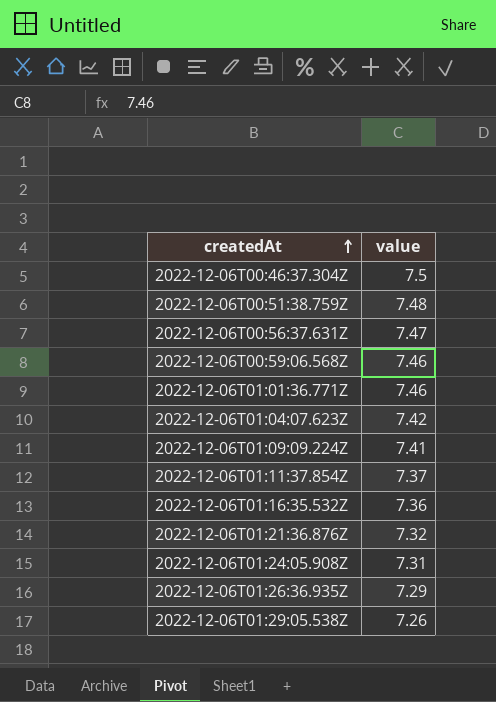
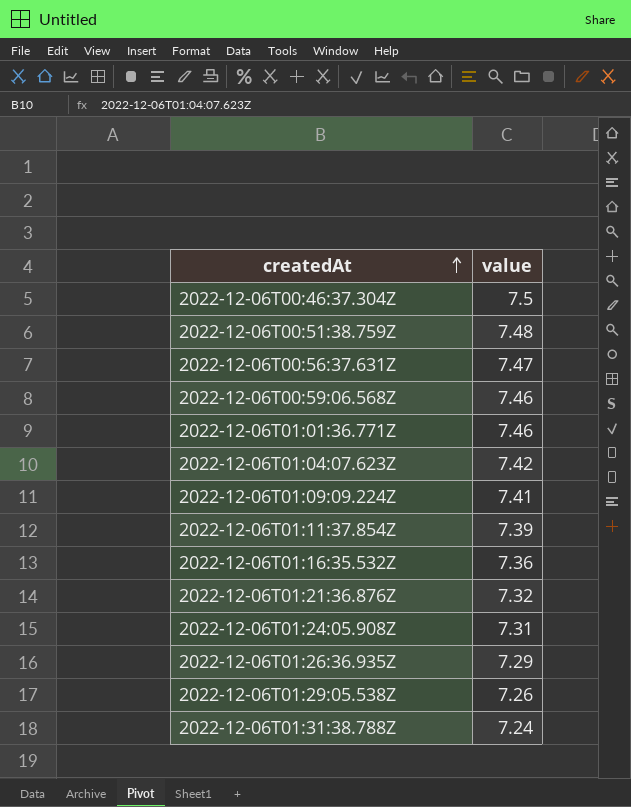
2022-12-06T01:11:37.854Z | value: 7.37 -> 7.39
row 2022-12-06T01:31:38.788Z: none -> 7.24

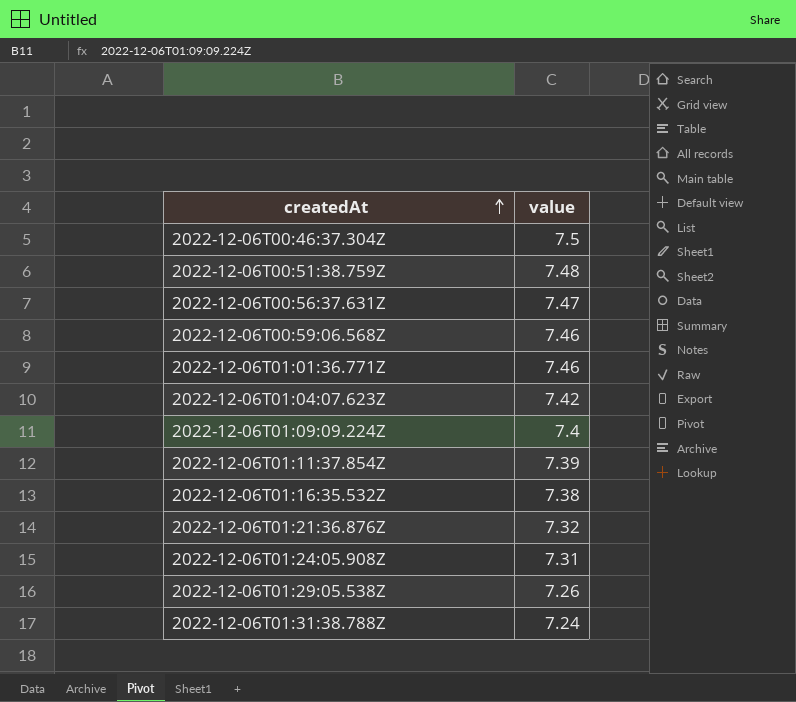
row 2022-12-06T01:26:36.935Z: 7.29 -> none
2022-12-06T01:09:09.224Z | value: 7.41 -> 7.4
2022-12-06T01:16:35.532Z | value: 7.36 -> 7.38

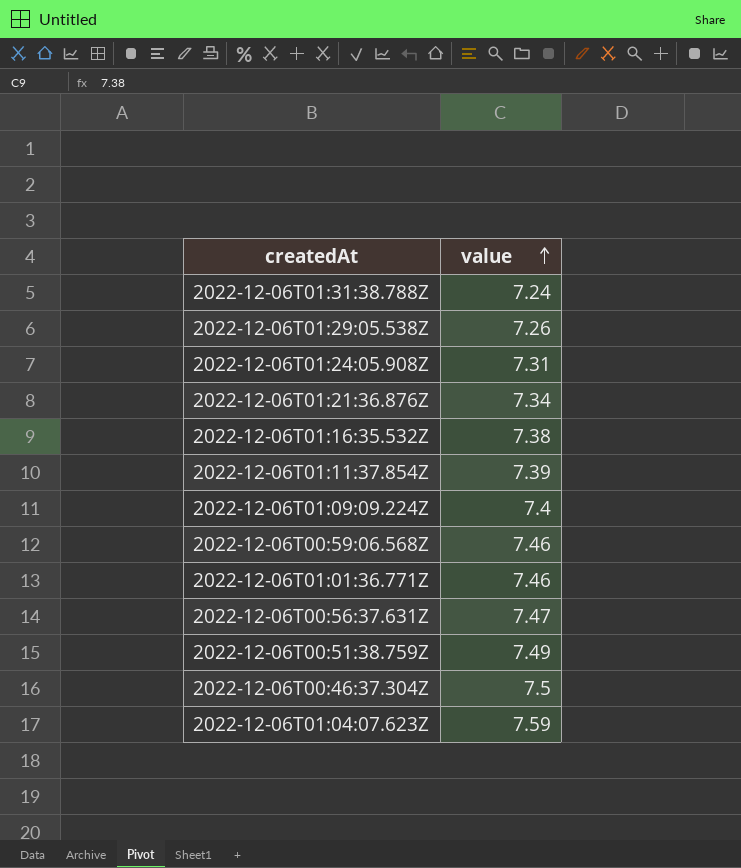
row order: createdAt ascending -> value ascending
2022-12-06T01:21:36.876Z | value: 7.32 -> 7.34
2022-12-06T00:51:38.759Z | value: 7.48 -> 7.49
2022-12-06T01:04:07.623Z | value: 7.42 -> 7.59

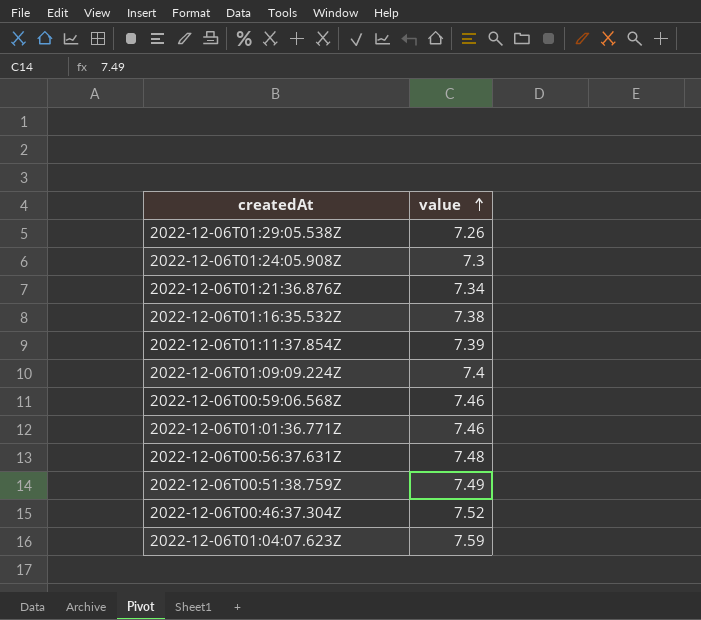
row 2022-12-06T01:31:38.788Z: 7.24 -> none
2022-12-06T01:24:05.908Z | value: 7.31 -> 7.3
2022-12-06T00:56:37.631Z | value: 7.47 -> 7.48
2022-12-06T00:46:37.304Z | value: 7.5 -> 7.52

